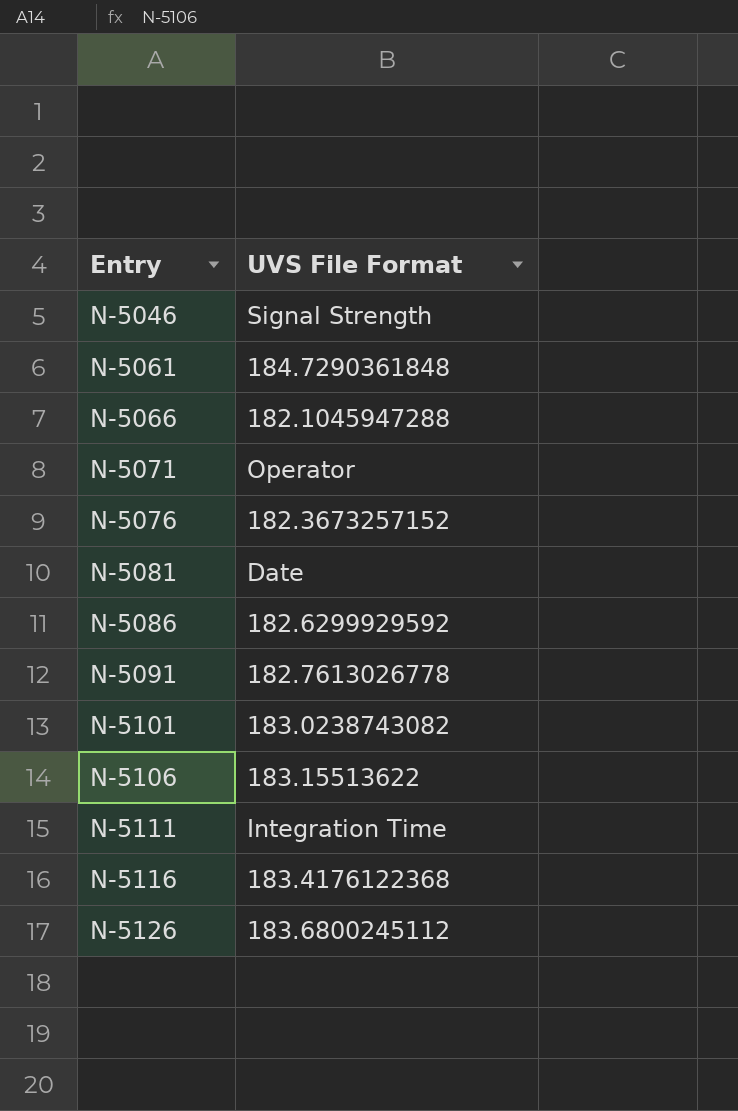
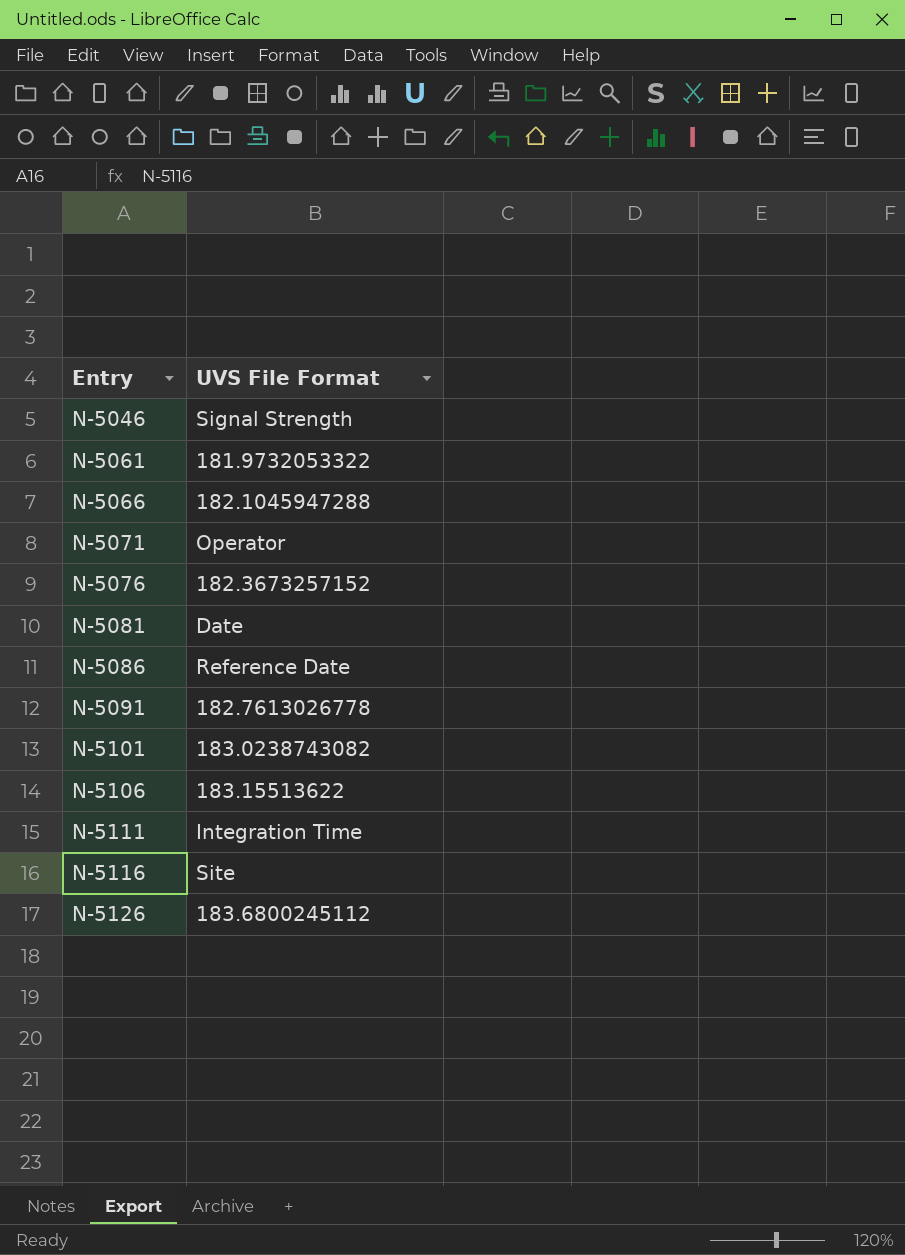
N-5061 | UVS File Format: 184.7290361848 -> 181.9732053322
N-5086 | UVS File Format: 182.6299929592 -> Reference Date
N-5116 | UVS File Format: 183.4176122368 -> Site

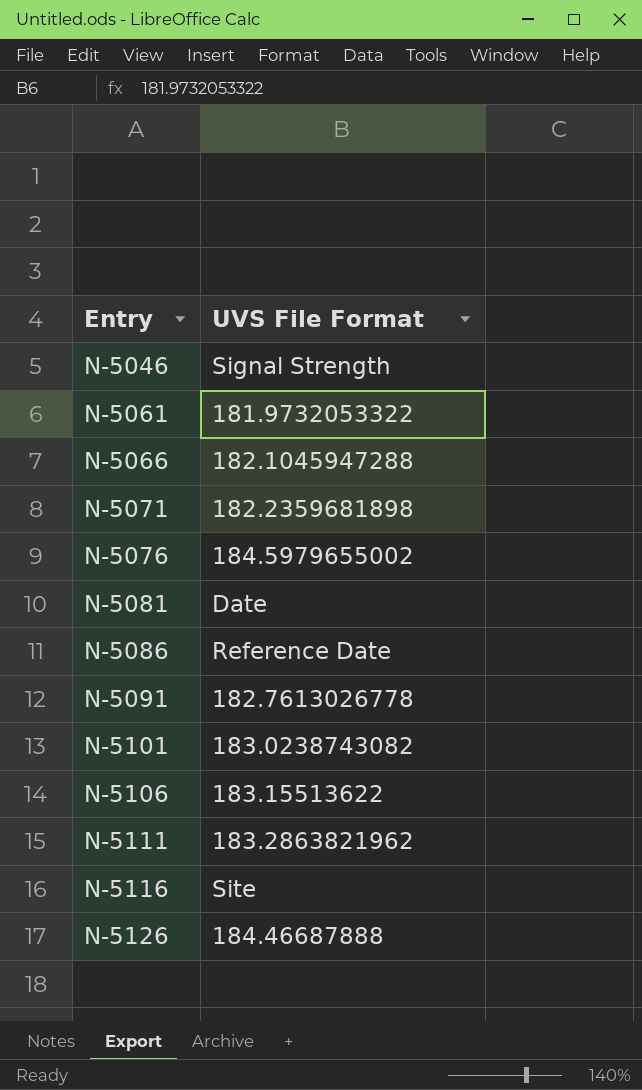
N-5071 | UVS File Format: Operator -> 182.2359681898
N-5076 | UVS File Format: 182.3673257152 -> 184.5979655002
N-5111 | UVS File Format: Integration Time -> 183.2863821962
N-5126 | UVS File Format: 183.6800245112 -> 184.46687888

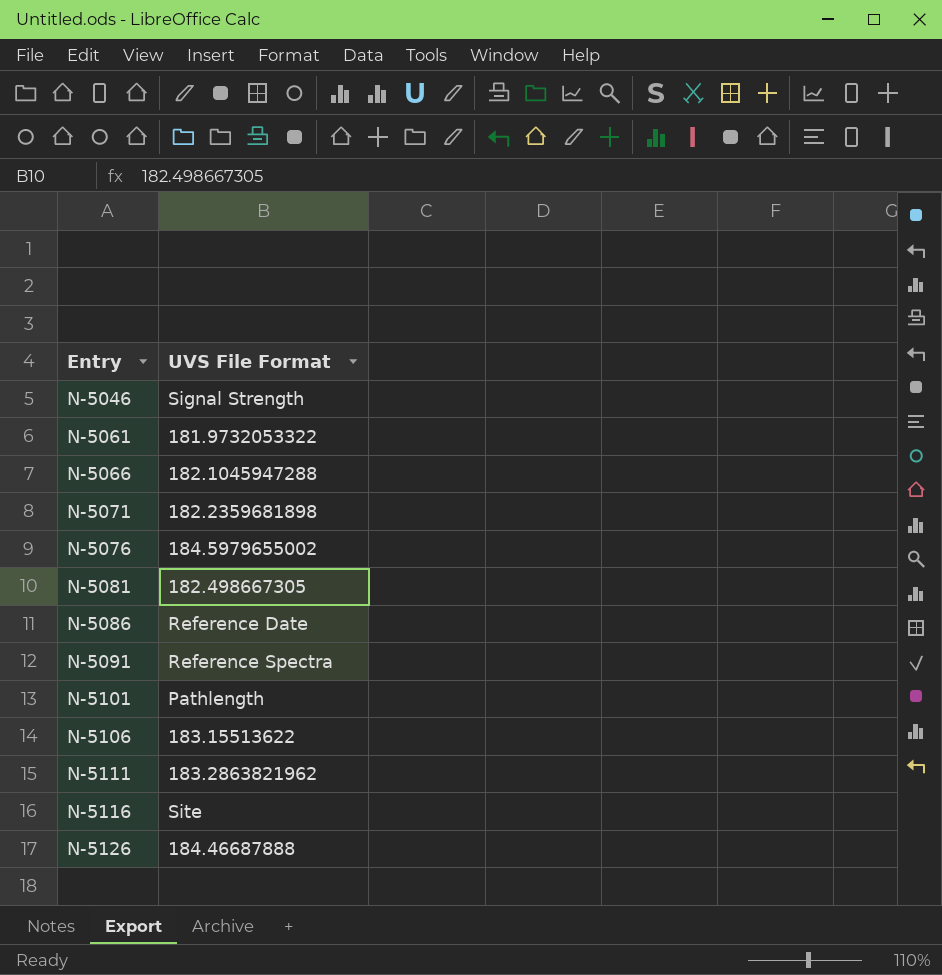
N-5081 | UVS File Format: Date -> 182.498667305
N-5091 | UVS File Format: 182.7613026778 -> Reference Spectra
N-5101 | UVS File Format: 183.0238743082 -> Pathlength

